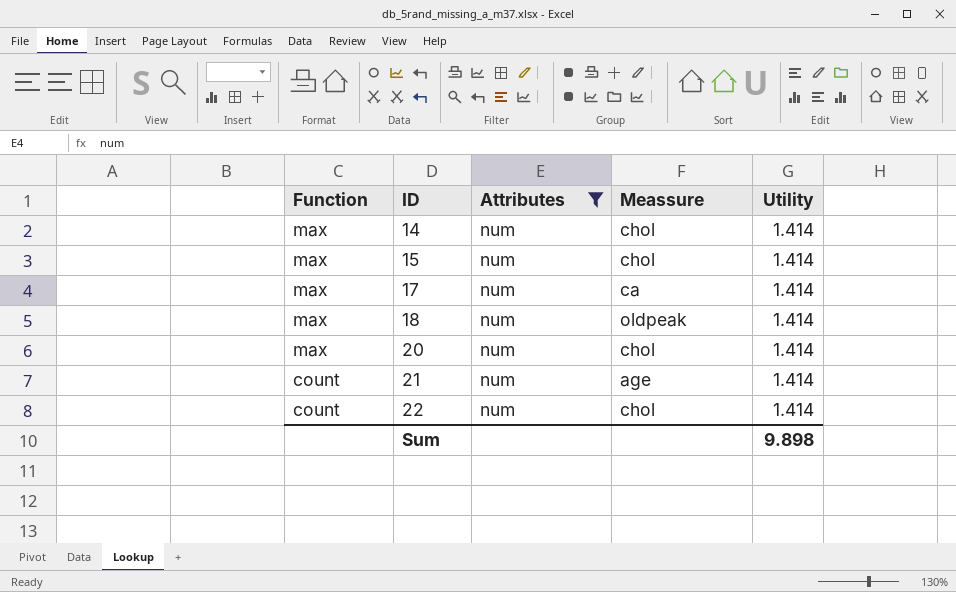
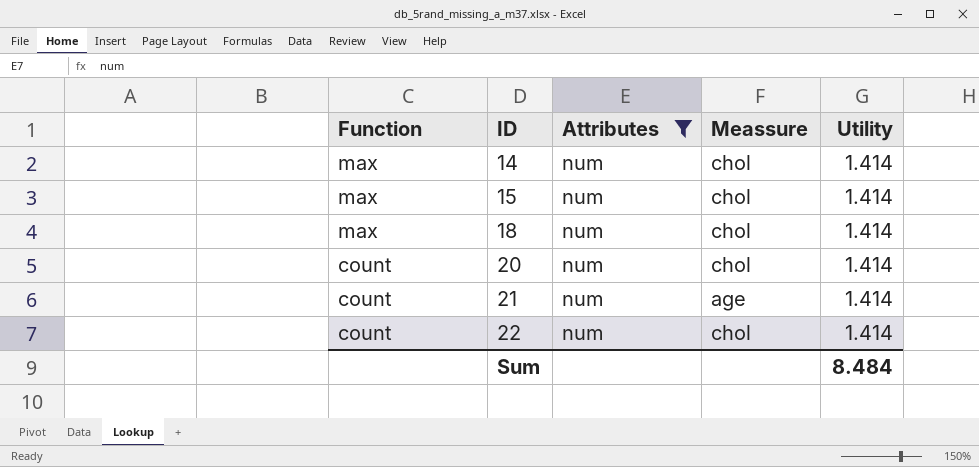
row 17: max | num | ca | 1.414 -> none
18 | Meassure: oldpeak -> chol
20 | Function: max -> count
Sum | Utility: 9.898 -> 8.484

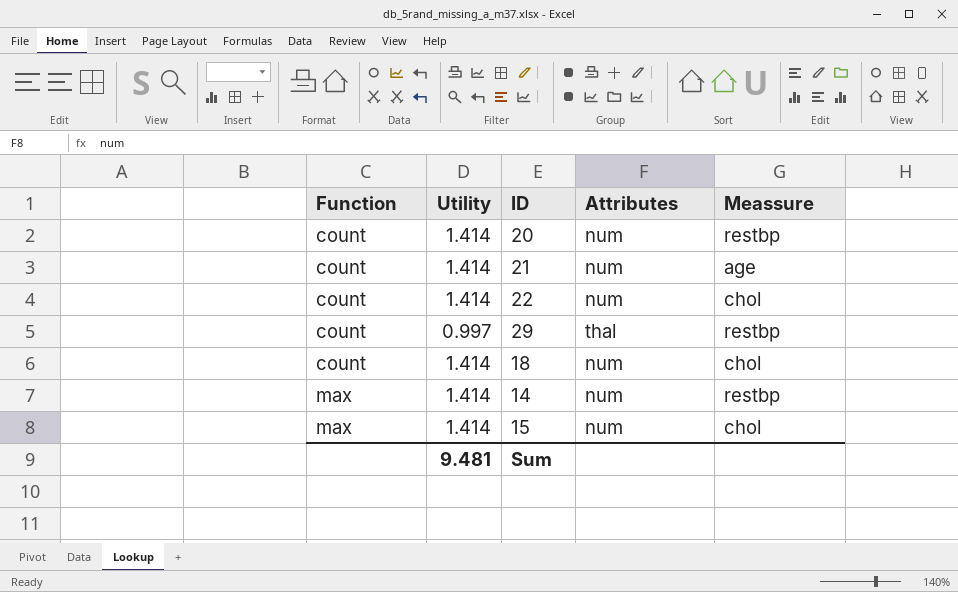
filter: Attributes = num -> none
row order: Function descending -> Function ascending
column Utility | position: 5 -> 2
20 | Meassure: chol -> restbp
18 | Function: max -> count
14 | Meassure: chol -> restbp
Sum | Utility: 8.484 -> 9.481

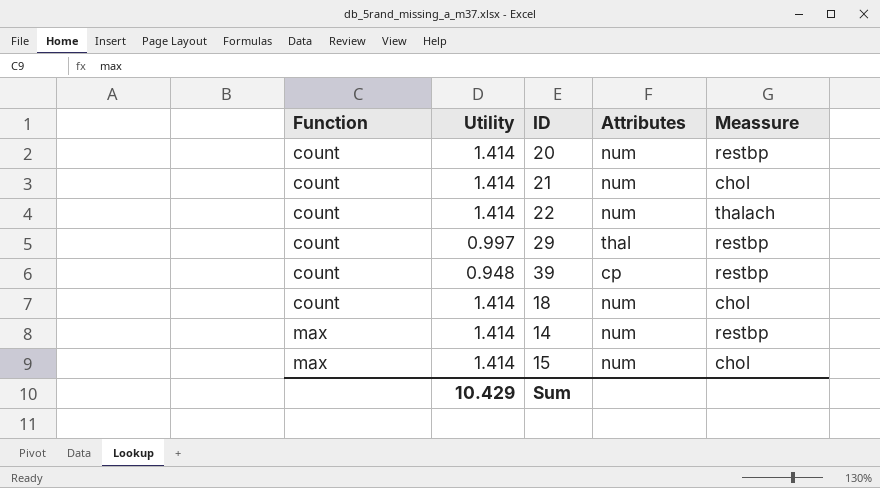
21 | Meassure: age -> chol
22 | Meassure: chol -> thalach
row 39: none -> count | 0.948 | cp | restbp
Sum | Utility: 9.481 -> 10.429

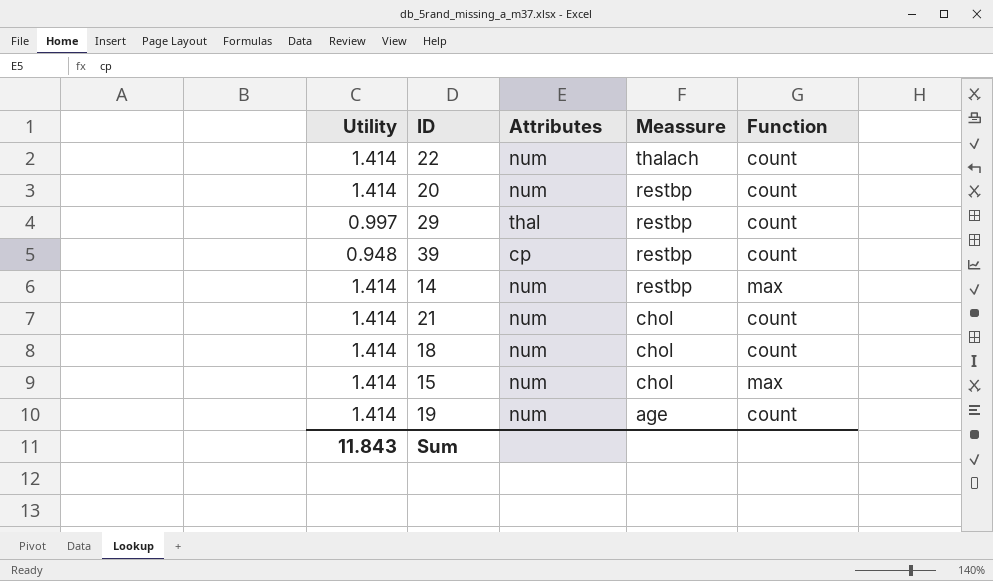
row order: Function ascending -> Meassure descending
column Function | position: 1 -> 5
row 19: none -> 1.414 | num | age | count
Sum | Utility: 10.429 -> 11.843

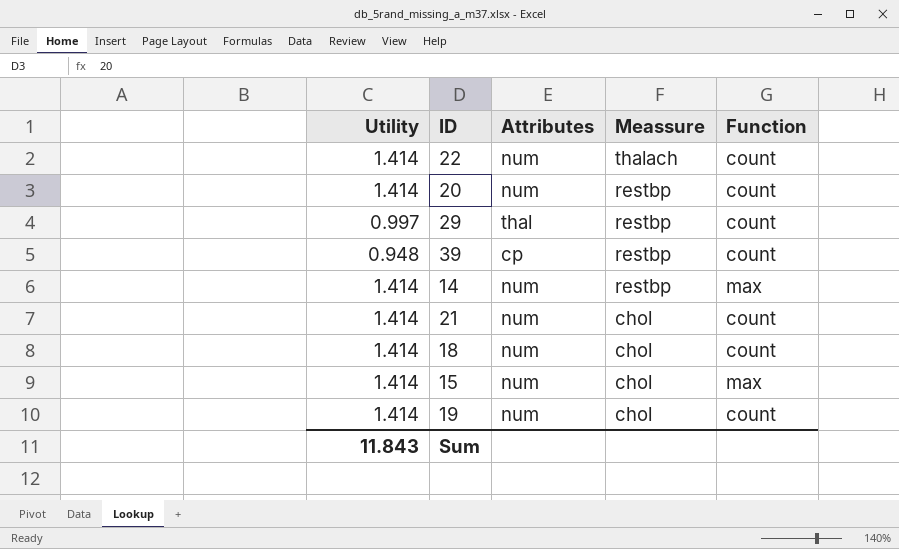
19 | Meassure: age -> chol

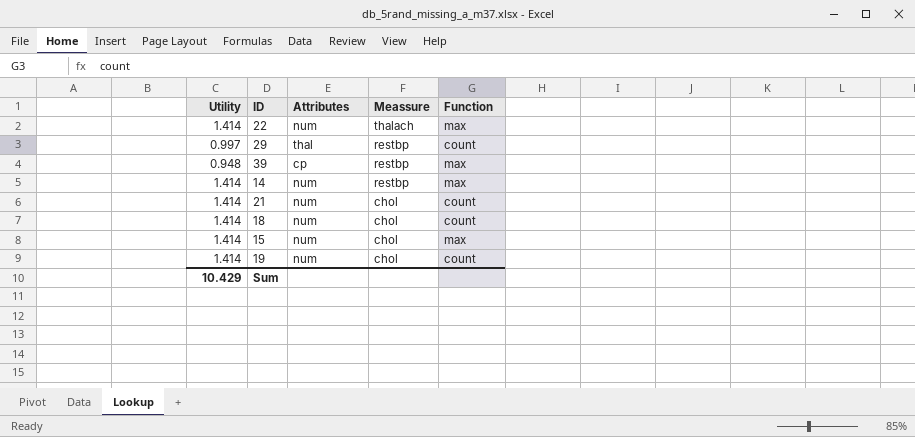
row 20: 1.414 | num | restbp | count -> none
22 | Function: count -> max
39 | Function: count -> max
Sum | Utility: 11.843 -> 10.429

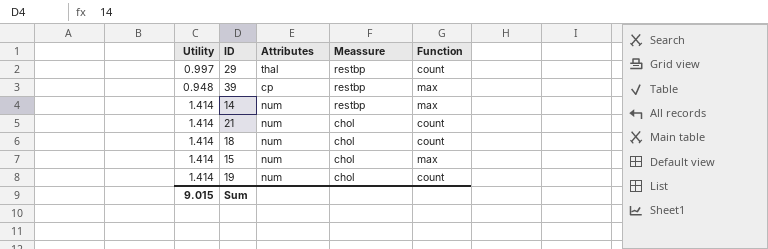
row 22: 1.414 | num | thalach | max -> none
Sum | Utility: 10.429 -> 9.015

